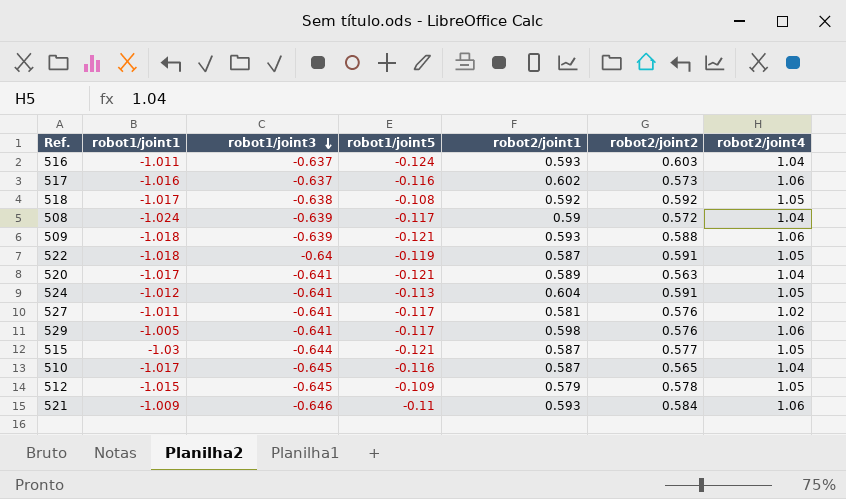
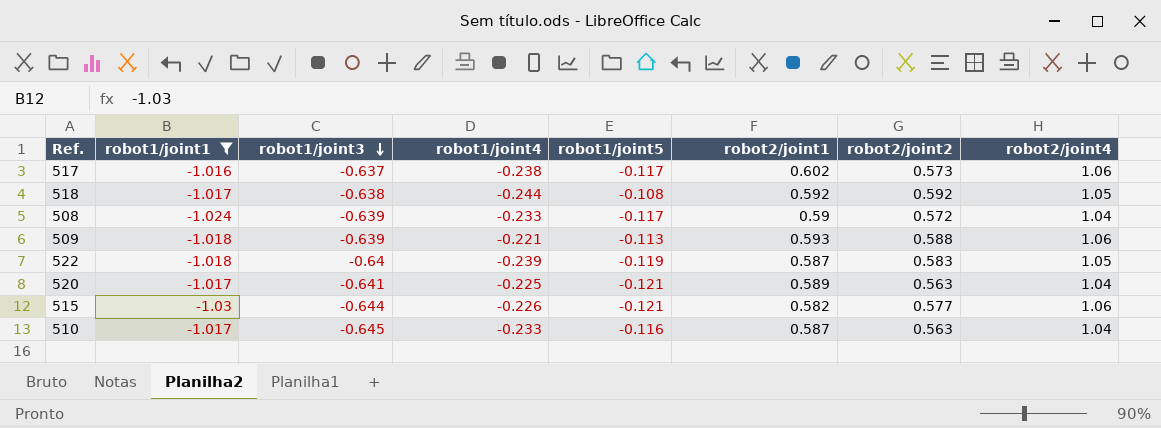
filter: none -> robot1/joint1 <= -1.016
column robot1/joint4 | position: none -> 4
517 | robot1/joint5: -0.116 -> -0.117
509 | robot1/joint5: -0.121 -> -0.113
522 | robot2/joint2: 0.591 -> 0.583
515 | robot2/joint1: 0.587 -> 0.582
515 | robot2/joint4: 1.05 -> 1.06
510 | robot2/joint2: 0.565 -> 0.563

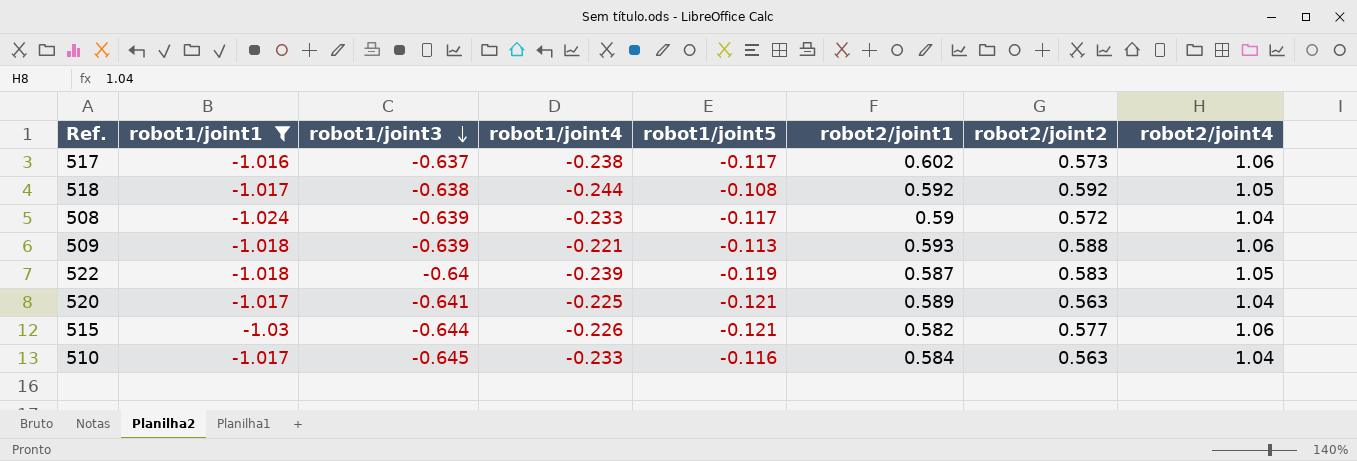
510 | robot2/joint1: 0.587 -> 0.584

